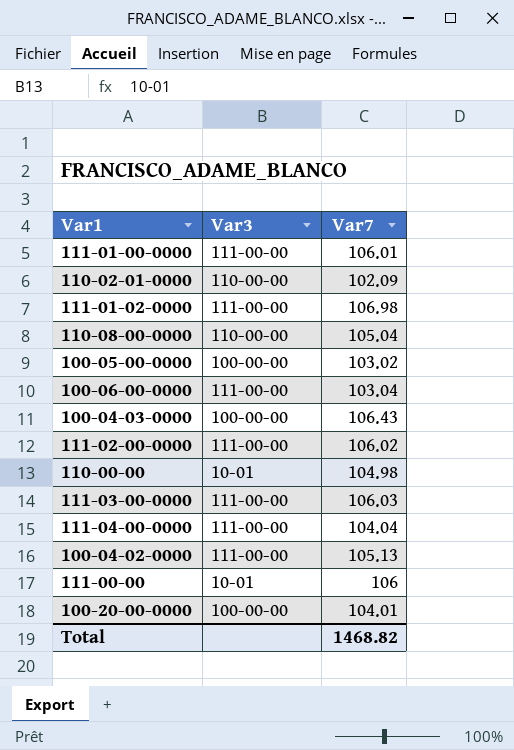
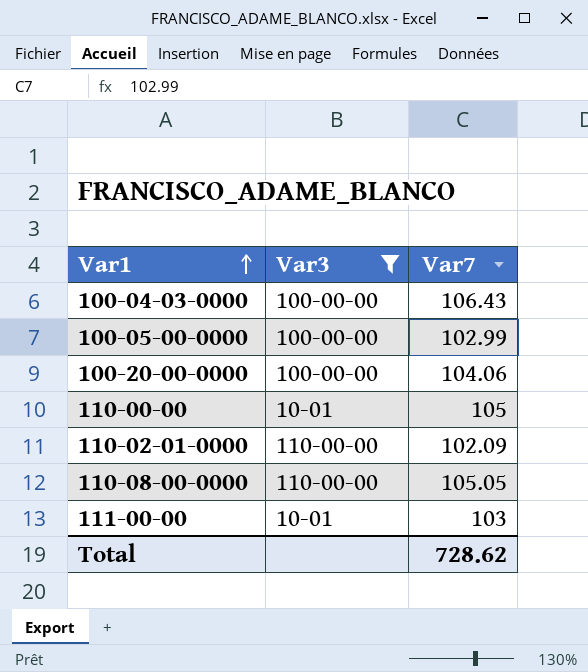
filter: none -> Var3 != 111-00-00
row order: none -> Var1 ascending
100-05-00-0000 | Var7: 103.02 -> 102.99
100-20-00-0000 | Var7: 104.01 -> 104.06
110-00-00 | Var7: 104.98 -> 105
110-08-00-0000 | Var7: 105.04 -> 105.05
111-00-00 | Var7: 106 -> 103
Total | Var7: 1468.82 -> 728.62

